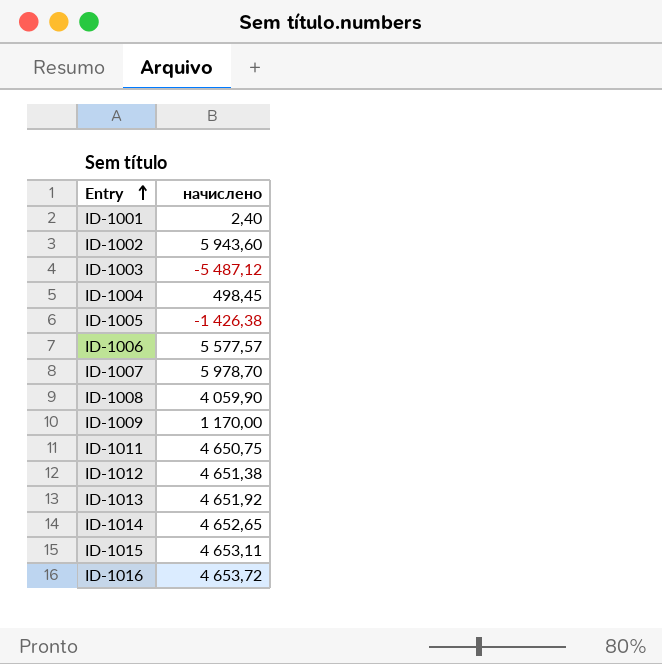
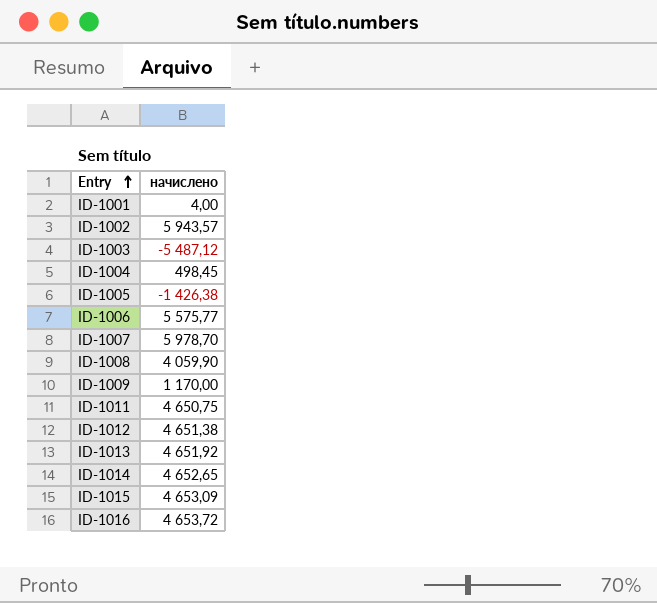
ID-1001 | начислено: 2,40 -> 4,00
ID-1002 | начислено: 5 943,60 -> 5 943,57
ID-1006 | начислено: 5 577,57 -> 5 575,77
ID-1015 | начислено: 4 653,11 -> 4 653,09

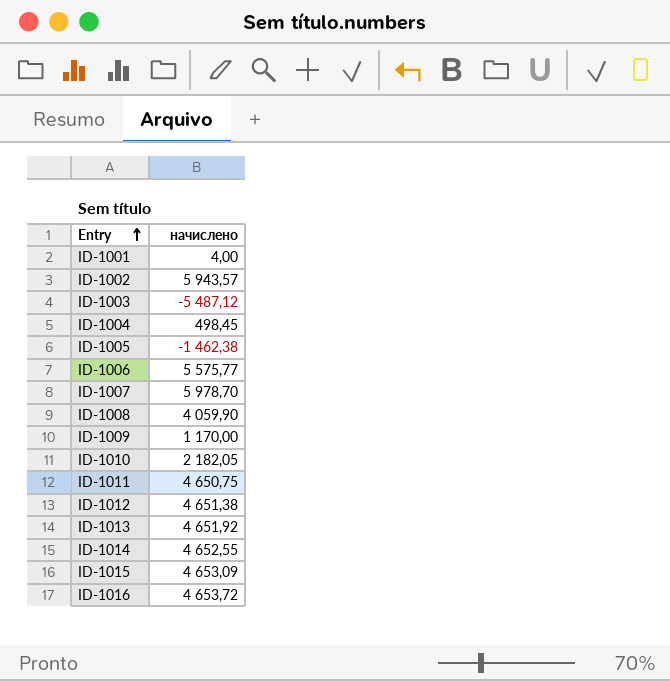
ID-1005 | начислено: -1 426,38 -> -1 462,38
row ID-1010: none -> 2 182,05
ID-1014 | начислено: 4 652,65 -> 4 652,55

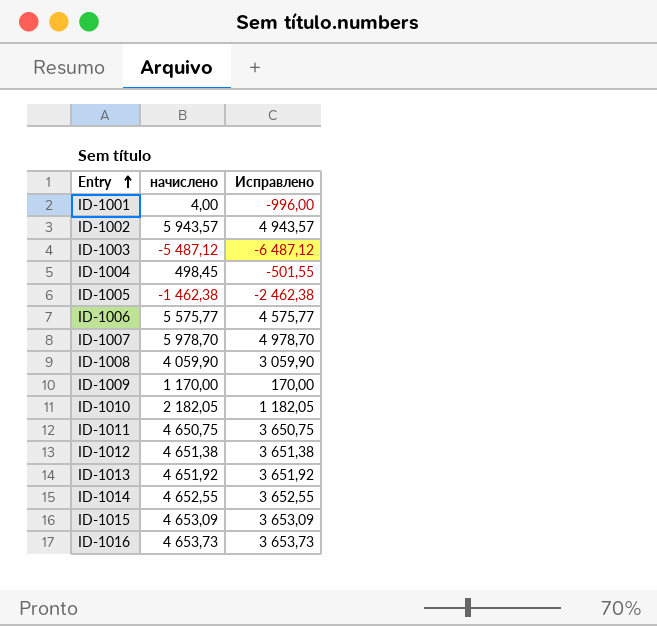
column Исправлено | formula: none -> [начислено] - 1000
ID-1016 | начислено: 4 653,72 -> 4 653,73

